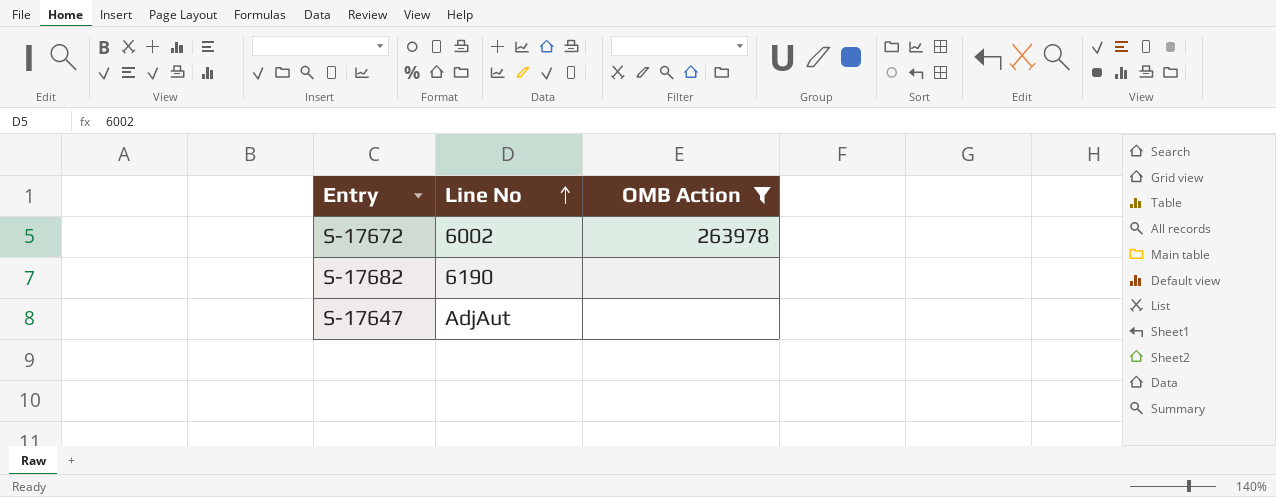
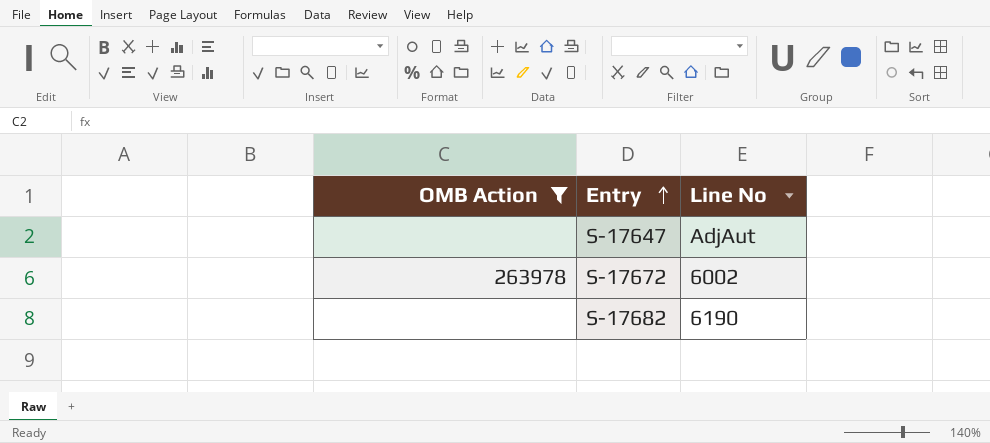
row order: Line No ascending -> Entry ascending
column OMB Action | position: 3 -> 1

